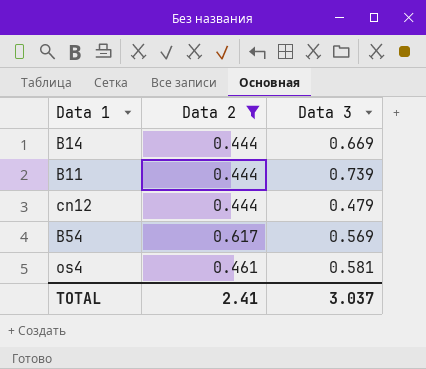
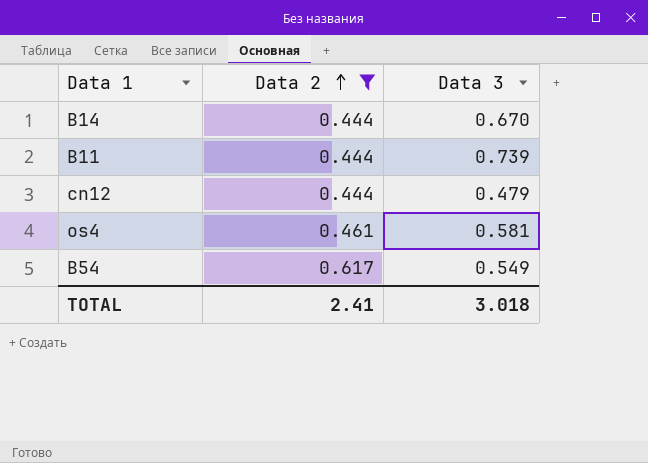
row order: none -> Data 2 ascending
B14 | Data 3: 0.669 -> 0.670
B54 | Data 3: 0.569 -> 0.549
TOTAL | Data 3: 3.037 -> 3.018

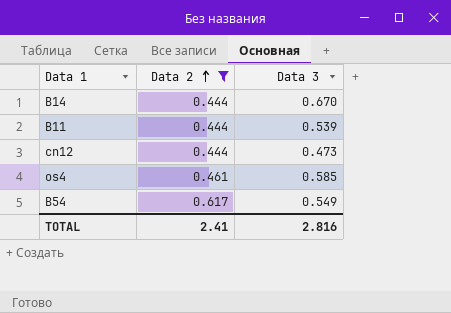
B11 | Data 3: 0.739 -> 0.539
cn12 | Data 3: 0.479 -> 0.473
os4 | Data 3: 0.581 -> 0.585
TOTAL | Data 3: 3.018 -> 2.816

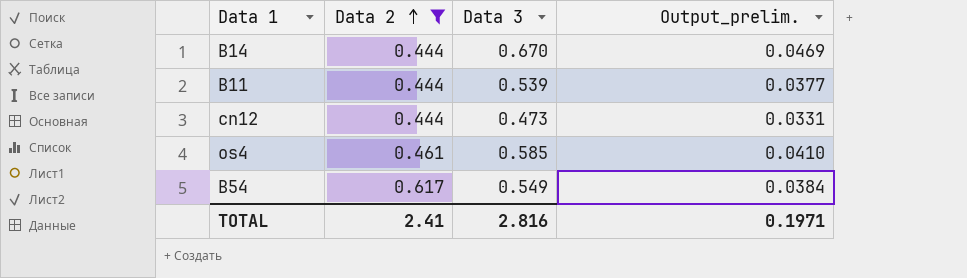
column Output_prelim. | formula: none -> [Data 3] * 0.07

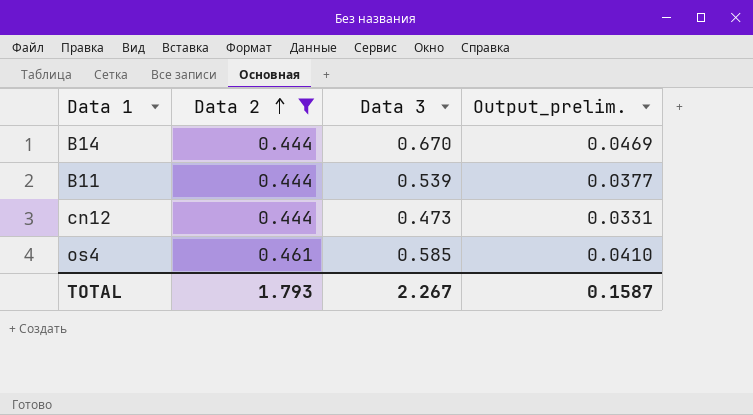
row B54: 0.617 | 0.549 | 0.0384 -> none
TOTAL | Data 2: 2.41 -> 1.793
TOTAL | Data 3: 2.816 -> 2.267
TOTAL | Output_prelim.: 0.1971 -> 0.1587

